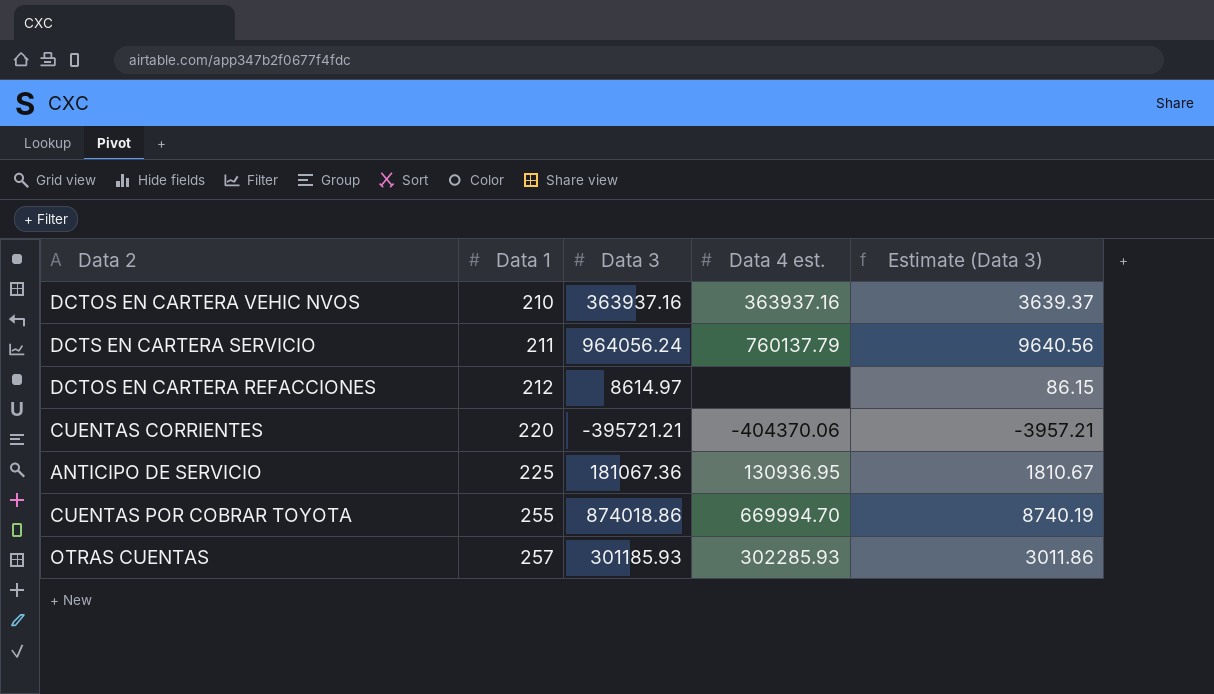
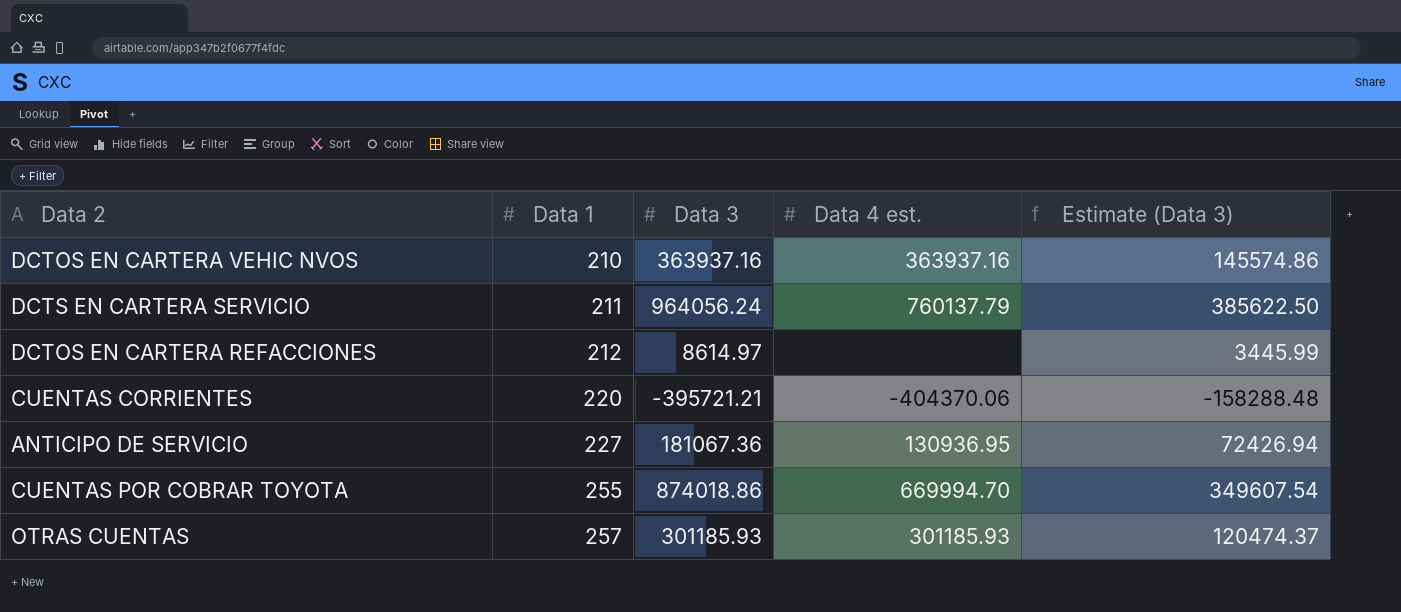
column Estimate (Data 3) | formula: [Data 3] * 0.01 -> [Data 3] * 0.4
ANTICIPO DE SERVICIO | Data 1: 225 -> 227
OTRAS CUENTAS | Data 4 est.: 302285.93 -> 301185.93

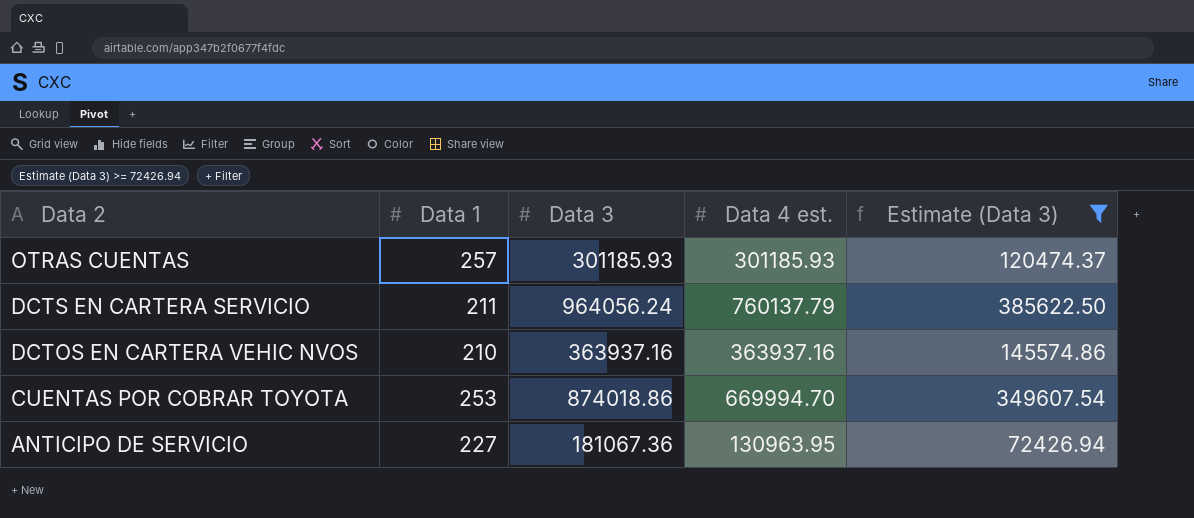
filter: none -> Estimate (Data 3) >= 72426.94
row order: Data 1 ascending -> Data 2 descending
CUENTAS POR COBRAR TOYOTA | Data 1: 255 -> 253
ANTICIPO DE SERVICIO | Data 4 est.: 130936.95 -> 130963.95

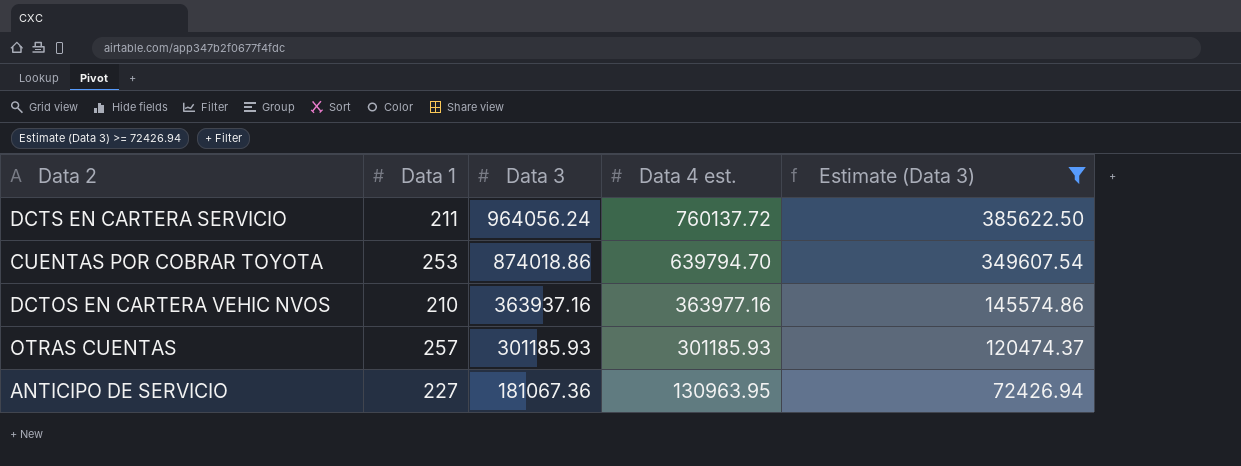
row order: Data 2 descending -> Data 3 descending
DCTS EN CARTERA SERVICIO | Data 4 est.: 760137.79 -> 760137.72
CUENTAS POR COBRAR TOYOTA | Data 4 est.: 669994.70 -> 639794.70
DCTOS EN CARTERA VEHIC NVOS | Data 4 est.: 363937.16 -> 363977.16

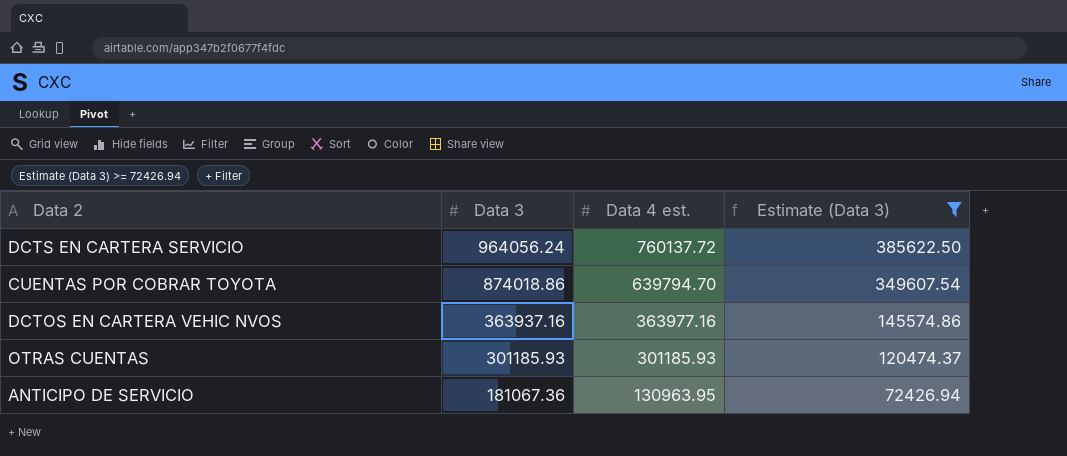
column Data 1 | position: 2 -> none

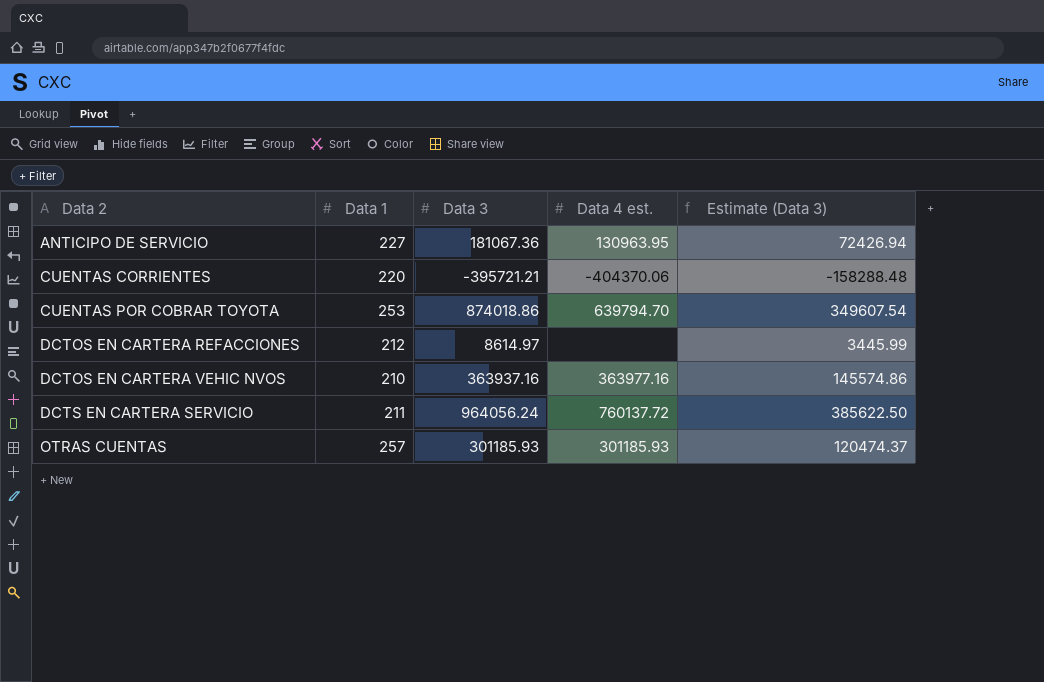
filter: Estimate (Data 3) >= 72426.94 -> none
row order: Data 3 descending -> Data 2 ascending
column Data 1 | position: none -> 2

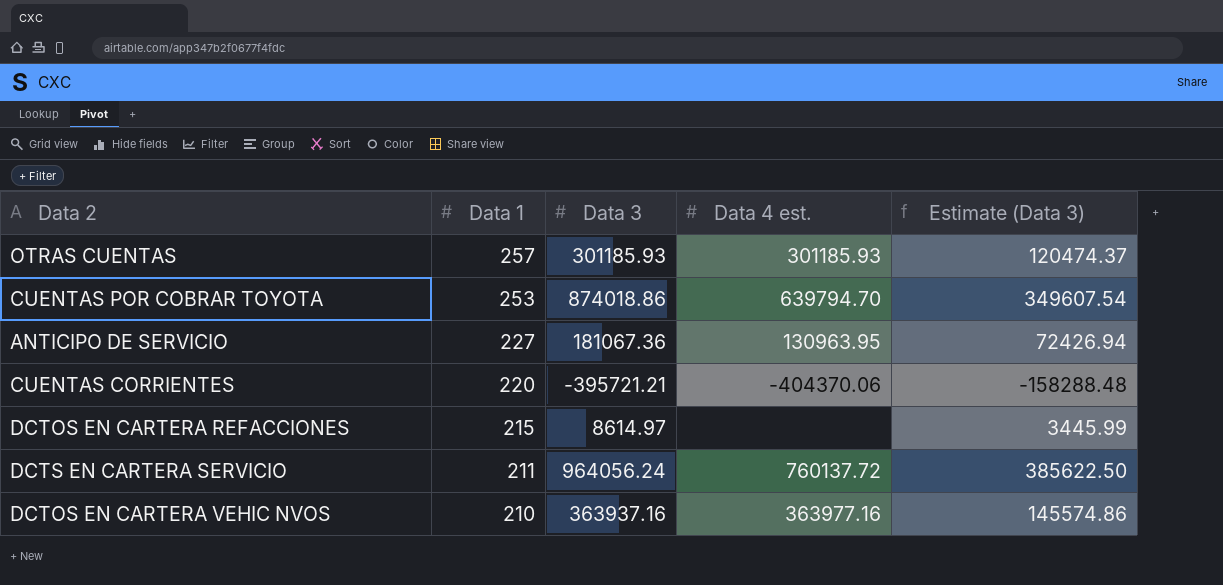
row order: Data 2 ascending -> Data 1 descending
DCTOS EN CARTERA REFACCIONES | Data 1: 212 -> 215

